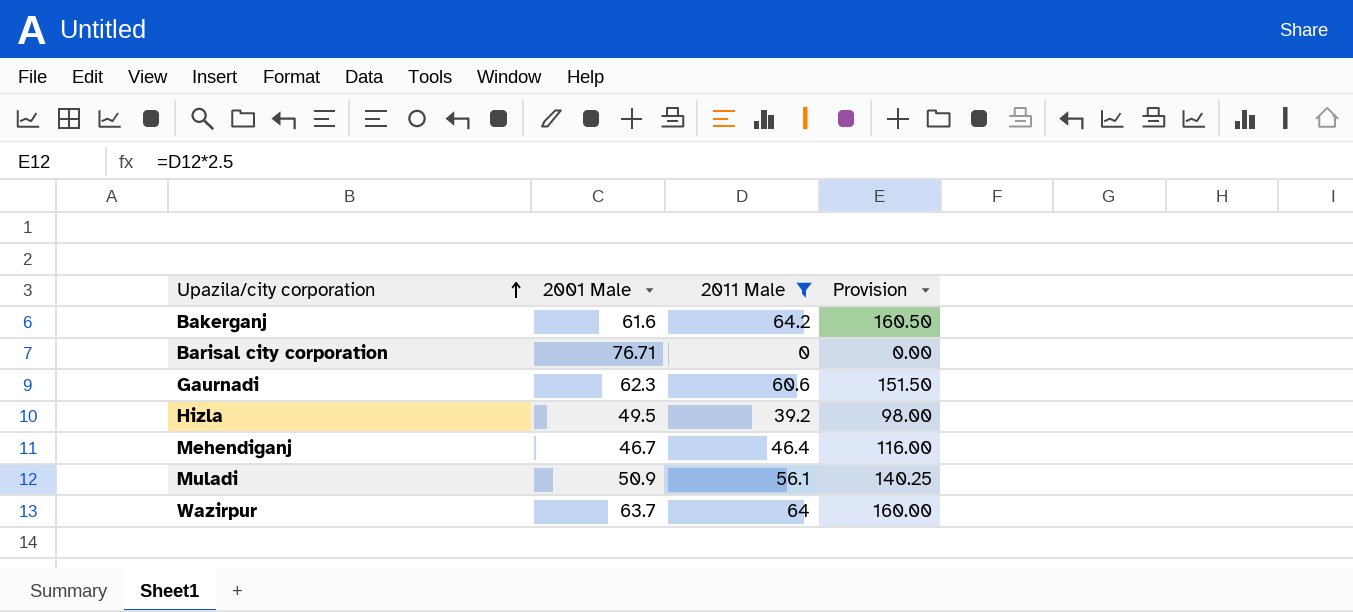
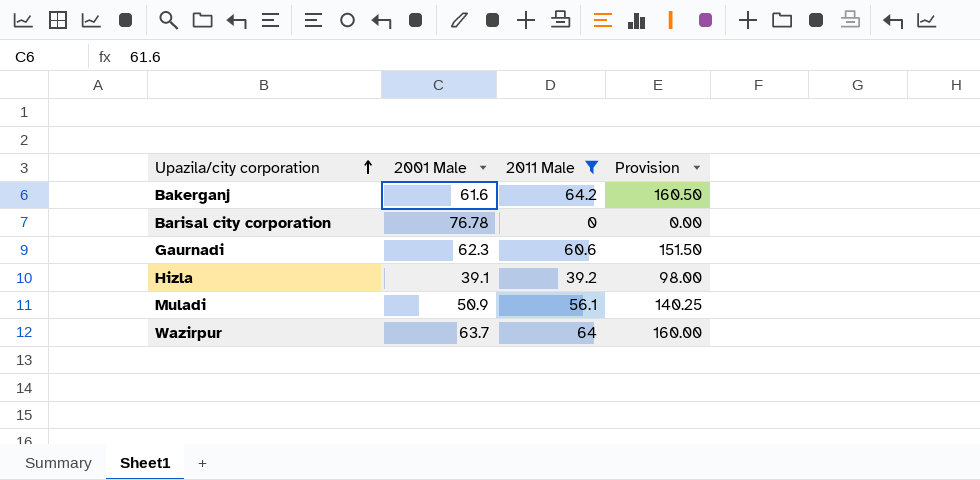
row Mehendiganj: 46.7 | 46.4 | 116.00 -> none
Barisal city corporation | 2001 Male: 76.71 -> 76.78
Hizla | 2001 Male: 49.5 -> 39.1

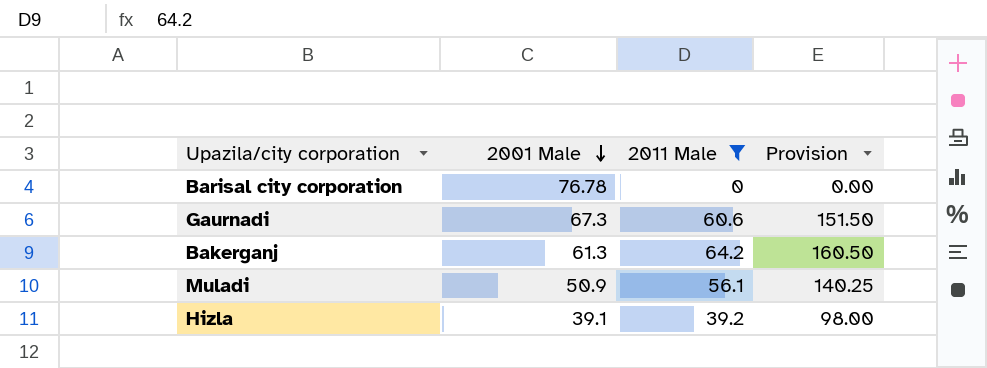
row order: Upazila/city corporation ascending -> 2001 Male descending
row Wazirpur: 63.7 | 64 | 160.00 -> none
Gaurnadi | 2001 Male: 62.3 -> 67.3
Bakerganj | 2001 Male: 61.6 -> 61.3

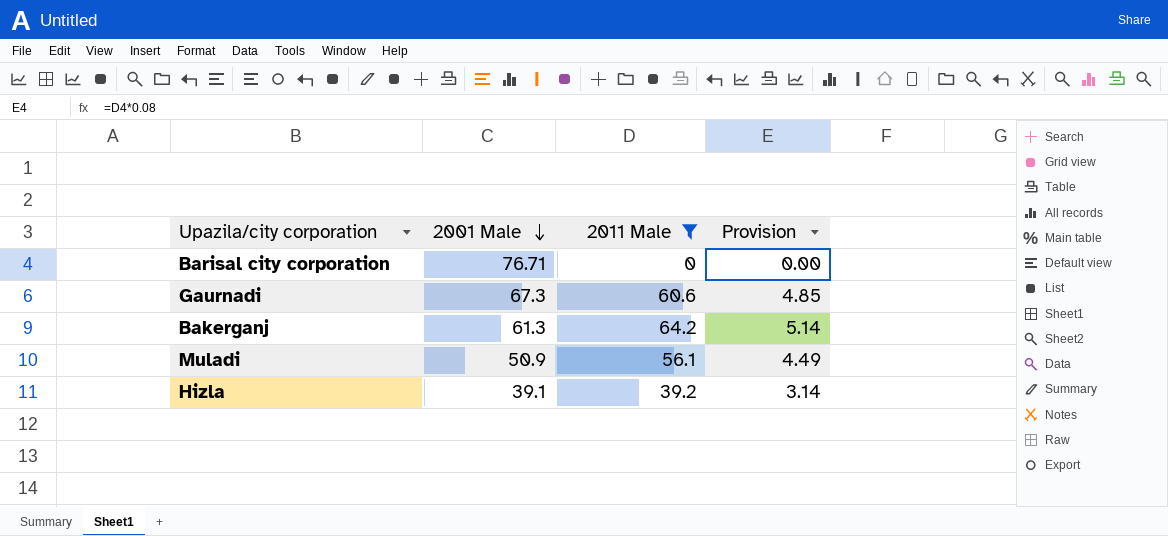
column Provision | formula: [2011 Male] * 2.5 -> [2011 Male] * 0.08
Barisal city corporation | 2001 Male: 76.78 -> 76.71

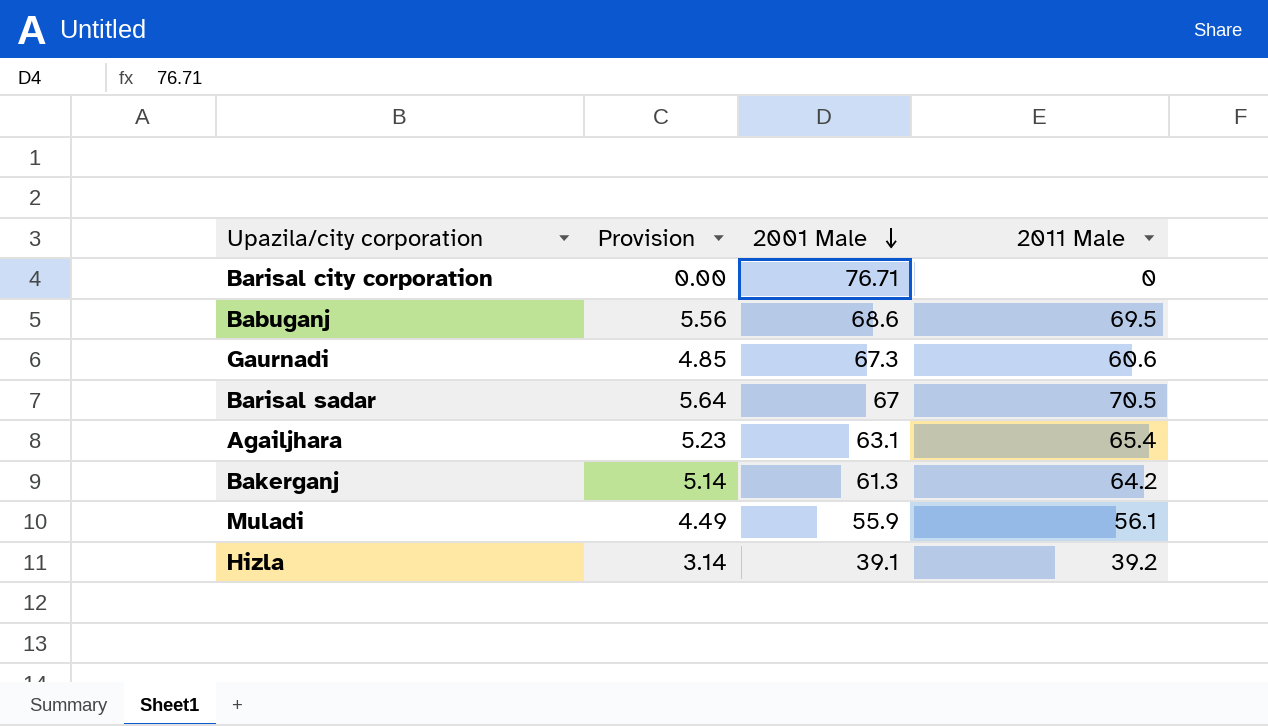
filter: 2011 Male <= 64.2 -> none
column Provision | position: 4 -> 2
Muladi | 2001 Male: 50.9 -> 55.9

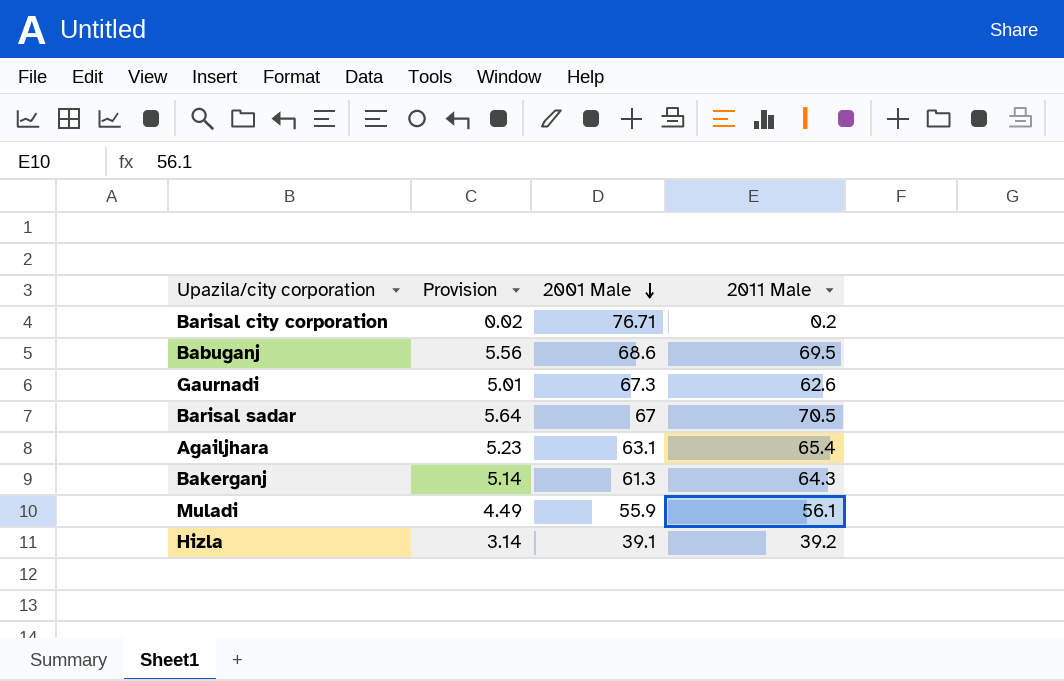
Barisal city corporation | Provision: 0.00 -> 0.02
Barisal city corporation | 2011 Male: 0 -> 0.2
Gaurnadi | Provision: 4.85 -> 5.01
Gaurnadi | 2011 Male: 60.6 -> 62.6
Bakerganj | 2011 Male: 64.2 -> 64.3

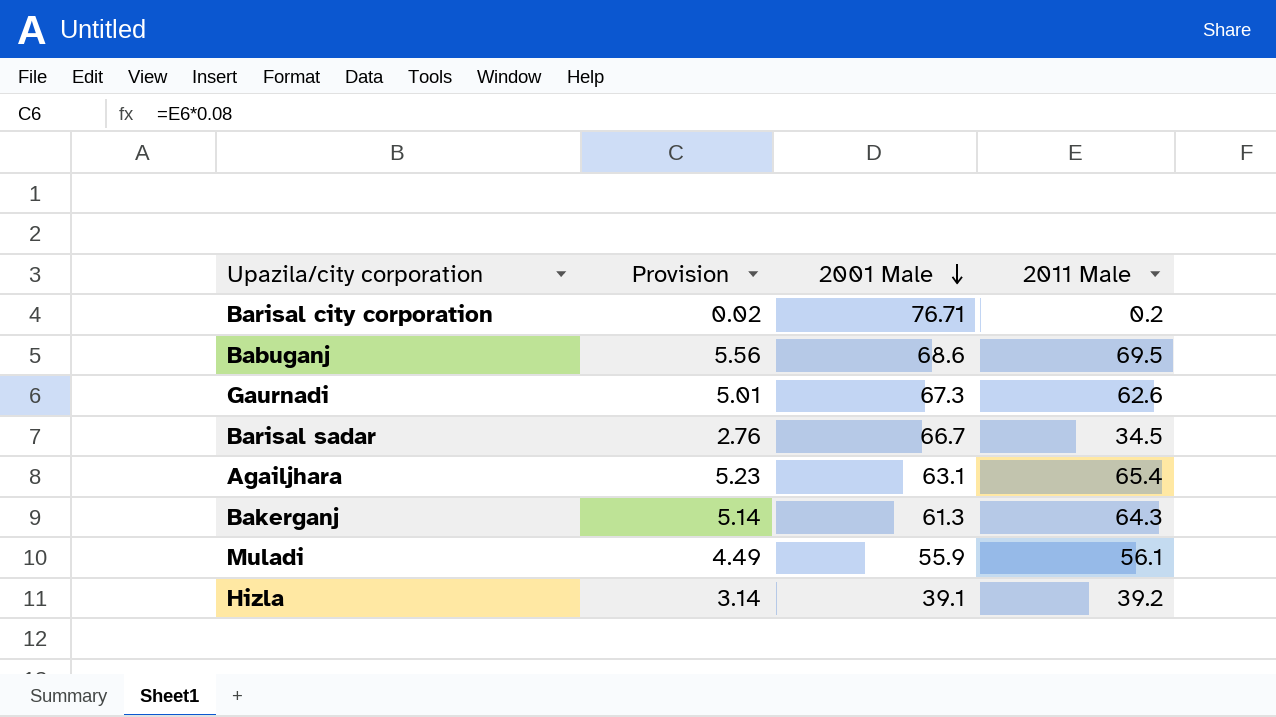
Barisal sadar | Provision: 5.64 -> 2.76
Barisal sadar | 2001 Male: 67 -> 66.7
Barisal sadar | 2011 Male: 70.5 -> 34.5

